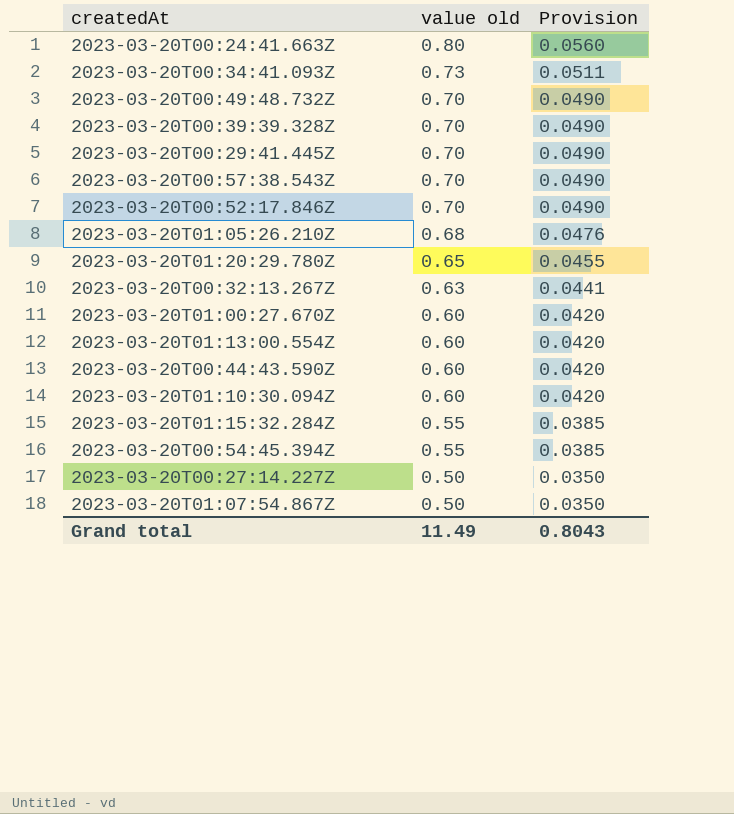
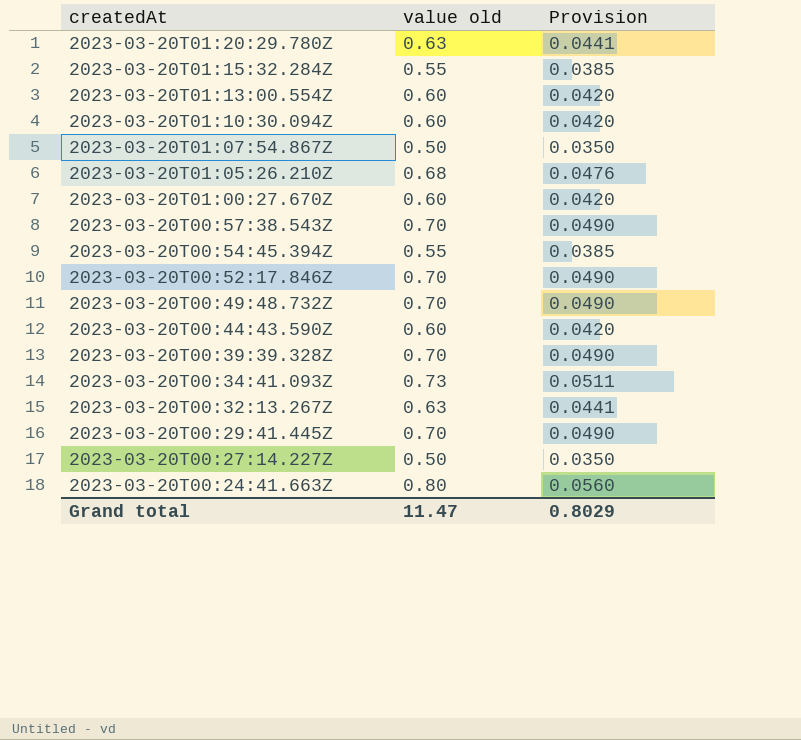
row order: value old descending -> createdAt descending
2023-03-20T01:20:29.780Z | value old: 0.65 -> 0.63
2023-03-20T01:20:29.780Z | Provision: 0.0455 -> 0.0441
Grand total | value old: 11.49 -> 11.47
Grand total | Provision: 0.8043 -> 0.8029

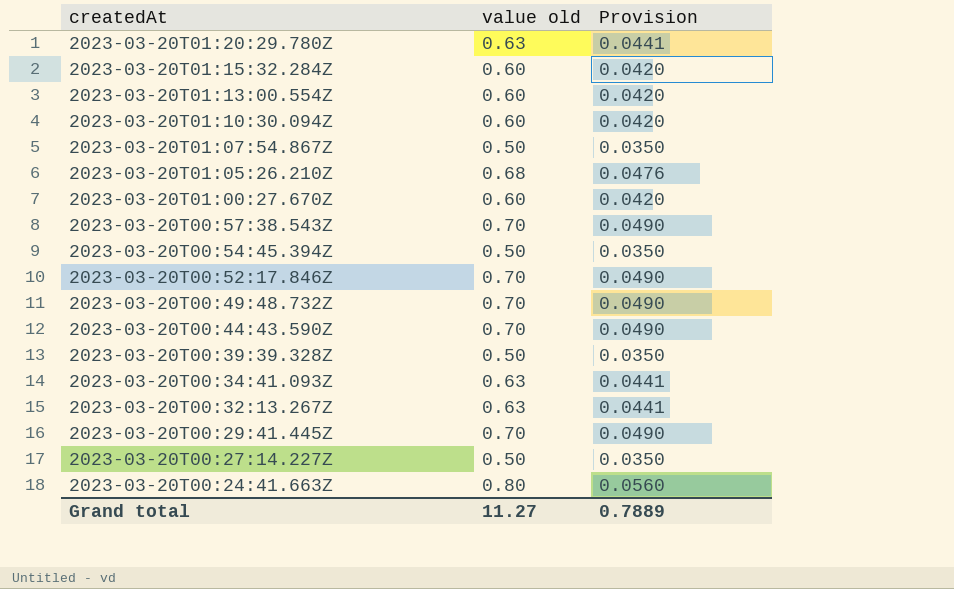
2023-03-20T01:15:32.284Z | value old: 0.55 -> 0.60
2023-03-20T01:15:32.284Z | Provision: 0.0385 -> 0.0420
2023-03-20T00:54:45.394Z | value old: 0.55 -> 0.50
2023-03-20T00:54:45.394Z | Provision: 0.0385 -> 0.0350
2023-03-20T00:44:43.590Z | value old: 0.60 -> 0.70
2023-03-20T00:44:43.590Z | Provision: 0.0420 -> 0.0490
2023-03-20T00:39:39.328Z | value old: 0.70 -> 0.50
2023-03-20T00:39:39.328Z | Provision: 0.0490 -> 0.0350
2023-03-20T00:34:41.093Z | value old: 0.73 -> 0.63
2023-03-20T00:34:41.093Z | Provision: 0.0511 -> 0.0441
Grand total | value old: 11.47 -> 11.27
Grand total | Provision: 0.8029 -> 0.7889

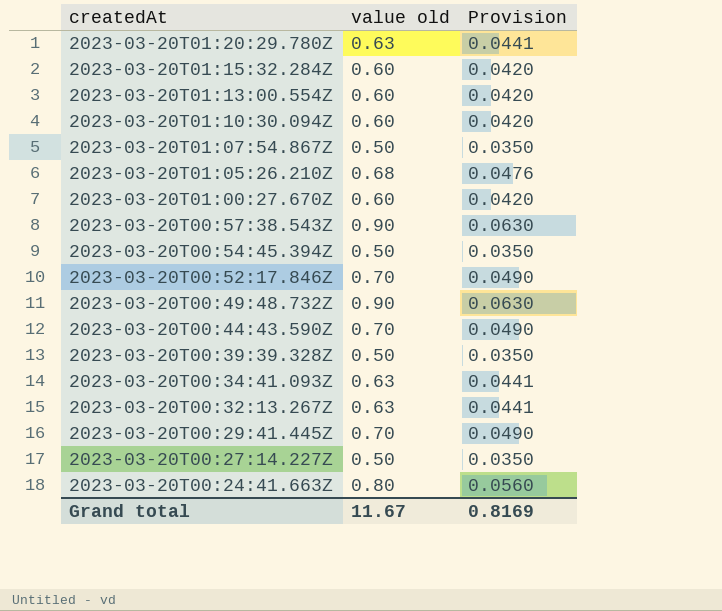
2023-03-20T00:57:38.543Z | value old: 0.70 -> 0.90
2023-03-20T00:57:38.543Z | Provision: 0.0490 -> 0.0630
2023-03-20T00:49:48.732Z | value old: 0.70 -> 0.90
2023-03-20T00:49:48.732Z | Provision: 0.0490 -> 0.0630
Grand total | value old: 11.27 -> 11.67
Grand total | Provision: 0.7889 -> 0.8169

